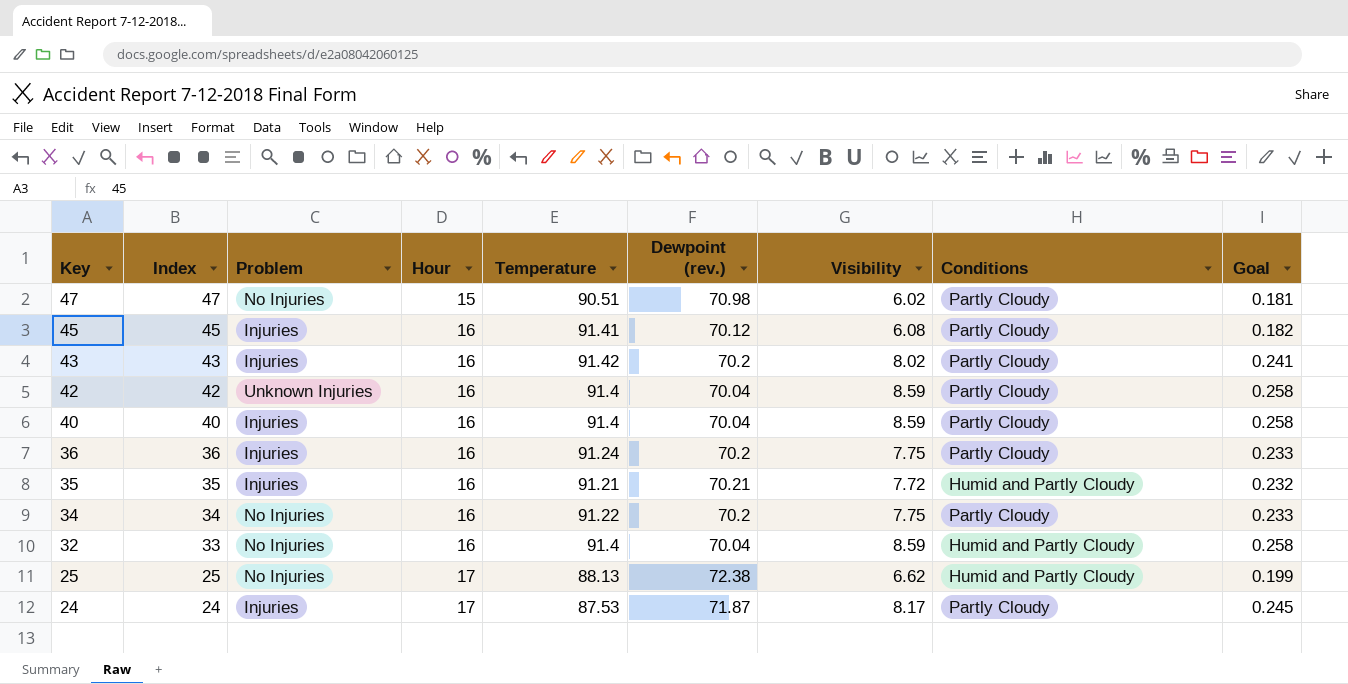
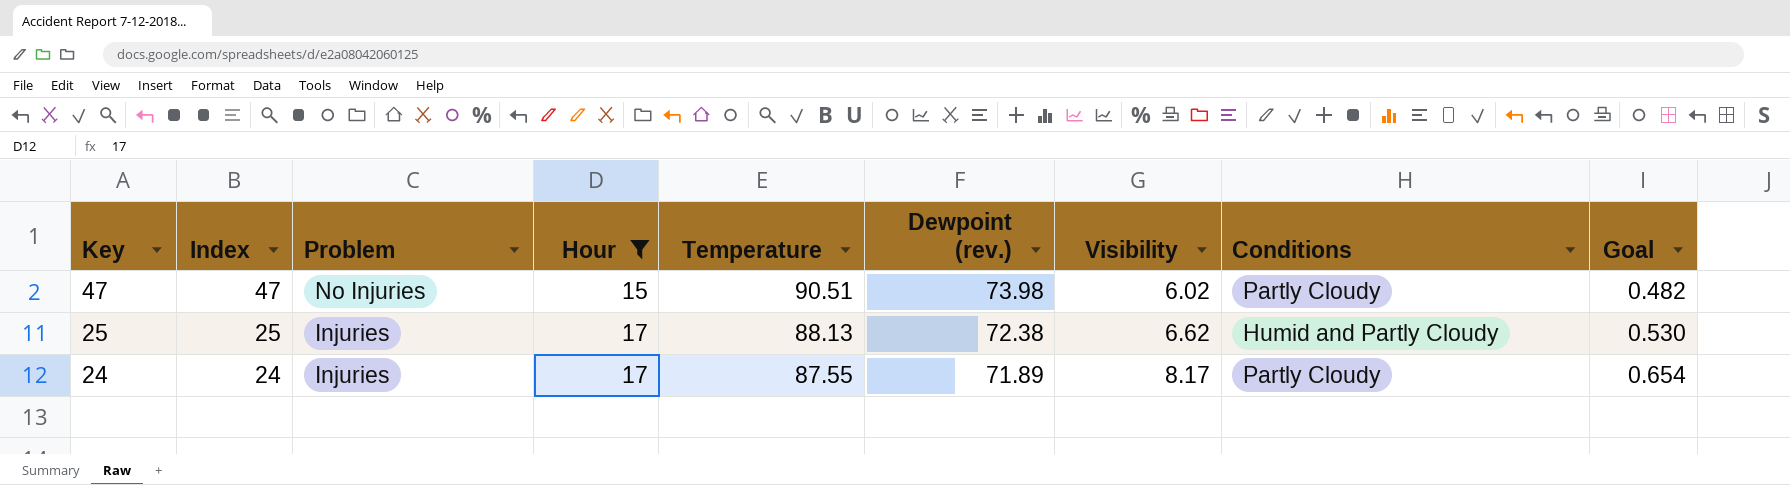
filter: none -> Hour != 16
column Goal | formula: [Visibility] * 0.03 -> [Visibility] * 0.08
47 | Dewpoint (rev.): 70.98 -> 73.98
25 | Problem: No Injuries -> Injuries
24 | Temperature: 87.53 -> 87.55
24 | Dewpoint (rev.): 71.87 -> 71.89

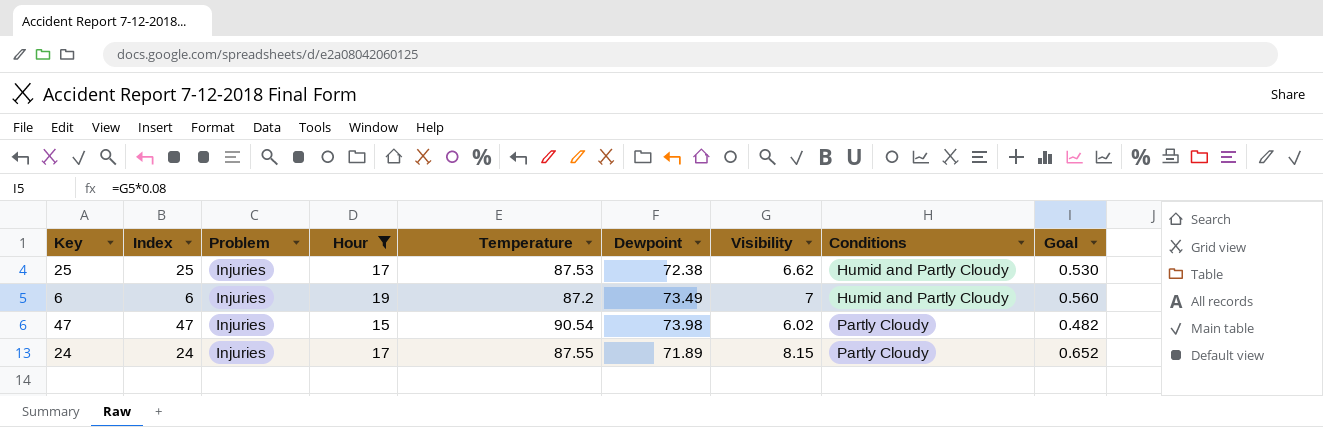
row order: Key descending -> Conditions ascending
column name: Dewpoint (rev.) -> Dewpoint
25 | Temperature: 88.13 -> 87.53
row 6: none -> 6 | Injuries | 19 | 87.2 | 73.49 | 7 | Humid and Partly Cloudy | 0.560
47 | Problem: No Injuries -> Injuries
47 | Temperature: 90.51 -> 90.54
24 | Visibility: 8.17 -> 8.15
24 | Goal: 0.654 -> 0.652

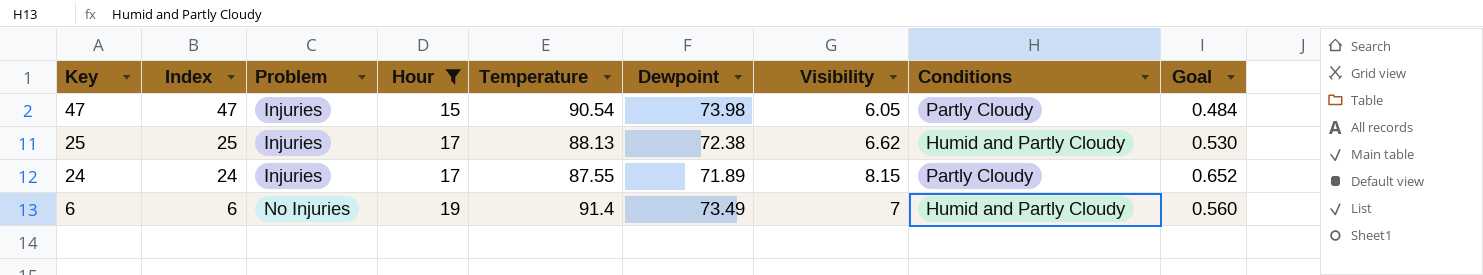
row order: Conditions ascending -> Key descending
47 | Visibility: 6.02 -> 6.05
47 | Goal: 0.482 -> 0.484
25 | Temperature: 87.53 -> 88.13
6 | Problem: Injuries -> No Injuries
6 | Temperature: 87.2 -> 91.4

